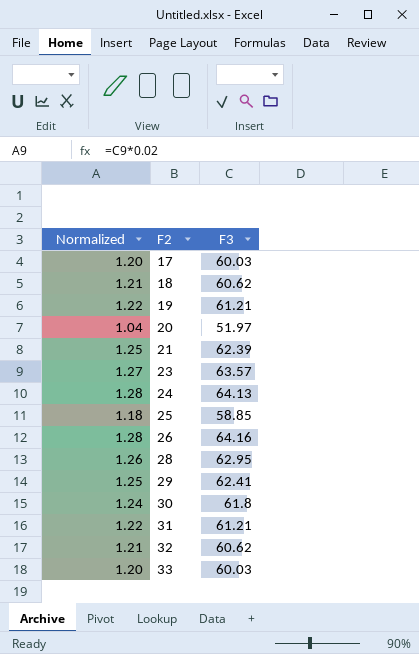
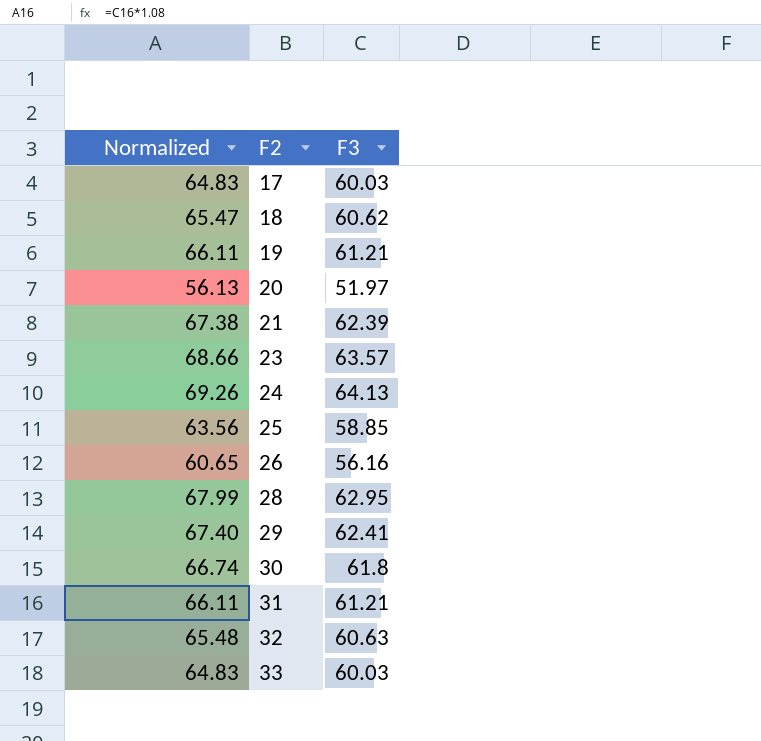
column Normalized | formula: [F3] * 0.02 -> [F3] * 1.08
26 | F3: 64.16 -> 56.16
32 | F3: 60.62 -> 60.63

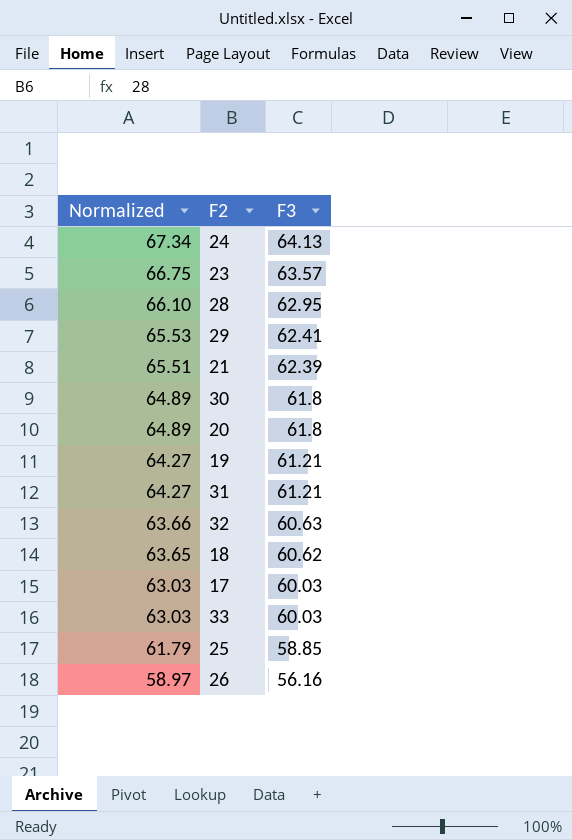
row order: F2 ascending -> Normalized descending
column Normalized | formula: [F3] * 1.08 -> [F3] * 1.05
20 | F3: 51.97 -> 61.8

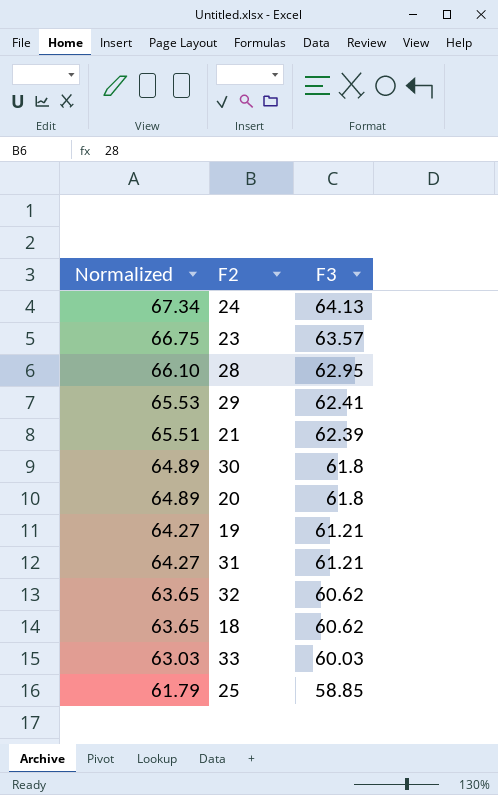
row 17: 63.03 | 60.03 -> none
row 26: 58.97 | 56.16 -> none
32 | Normalized: 63.66 -> 63.65
32 | F3: 60.63 -> 60.62

